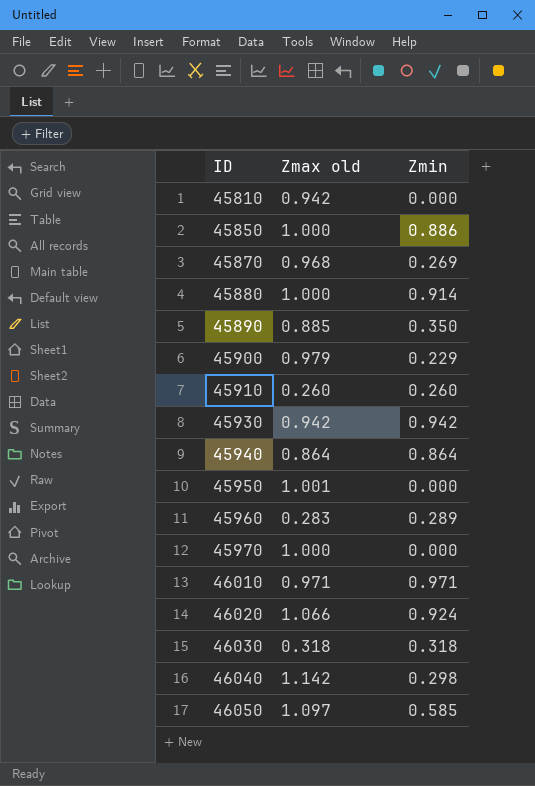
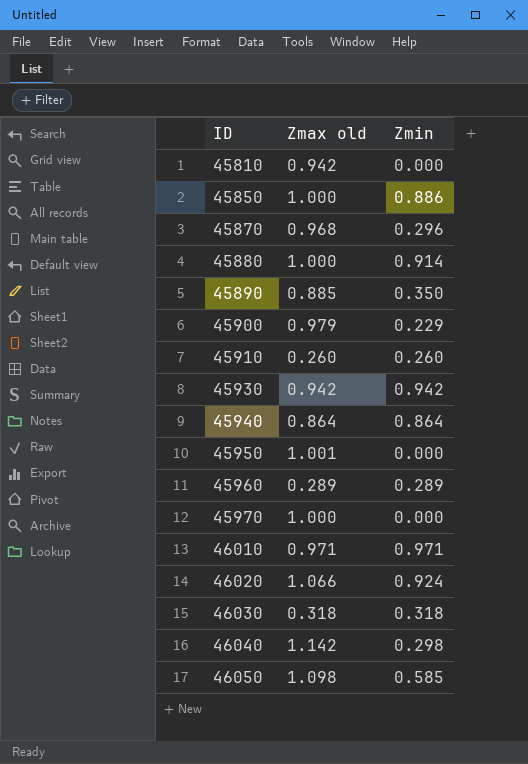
45870 | Zmin: 0.269 -> 0.296
45960 | Zmax old: 0.283 -> 0.289
46050 | Zmax old: 1.097 -> 1.098

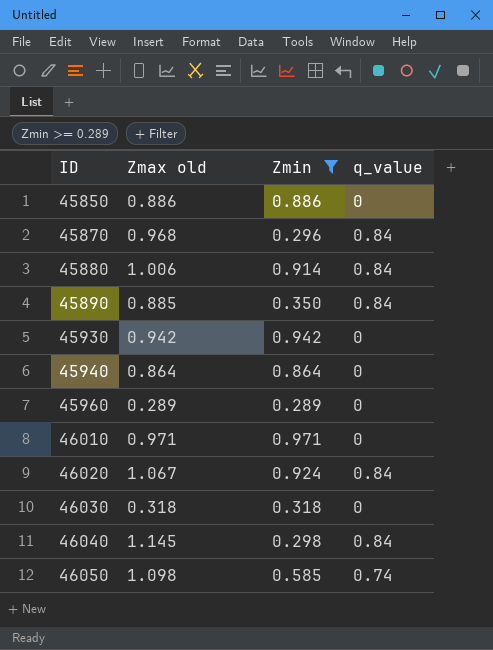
filter: none -> Zmin >= 0.289
column q_value | position: none -> 4
45850 | Zmax old: 1.000 -> 0.886
45880 | Zmax old: 1.000 -> 1.006
46020 | Zmax old: 1.066 -> 1.067
46040 | Zmax old: 1.142 -> 1.145

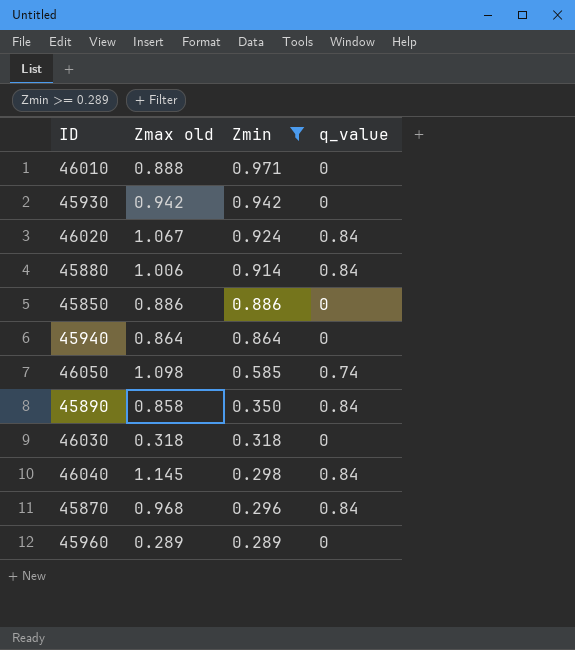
row order: ID ascending -> Zmin descending
46010 | Zmax old: 0.971 -> 0.888
45890 | Zmax old: 0.885 -> 0.858

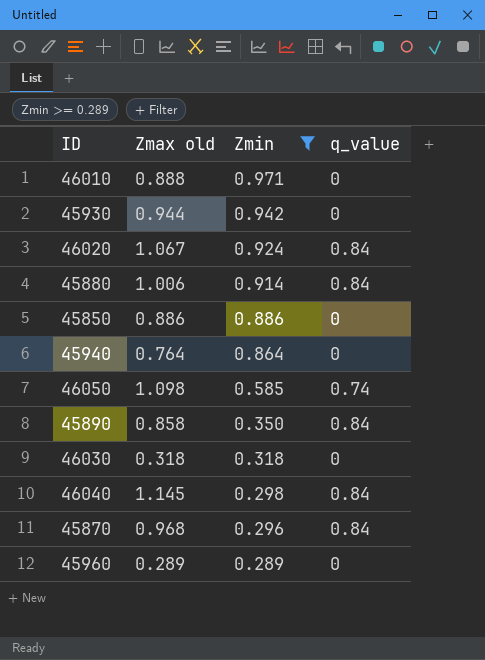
45930 | Zmax old: 0.942 -> 0.944
45940 | Zmax old: 0.864 -> 0.764

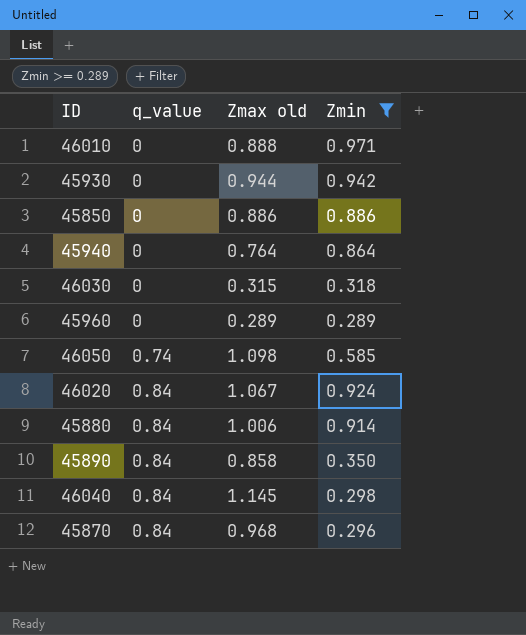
row order: Zmin descending -> q_value ascending
column q_value | position: 4 -> 2
46030 | Zmax old: 0.318 -> 0.315

